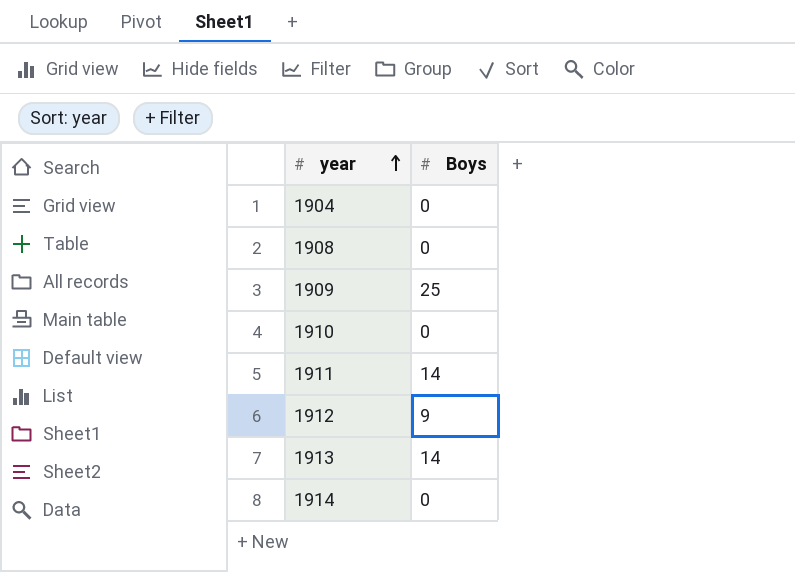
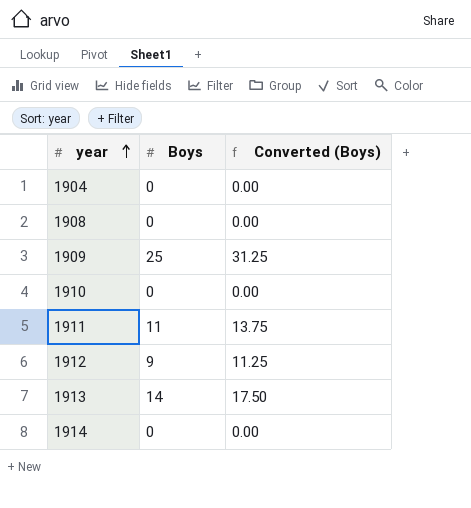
column Converted (Boys) | formula: none -> [Boys] * 1.25
1911 | Boys: 14 -> 11

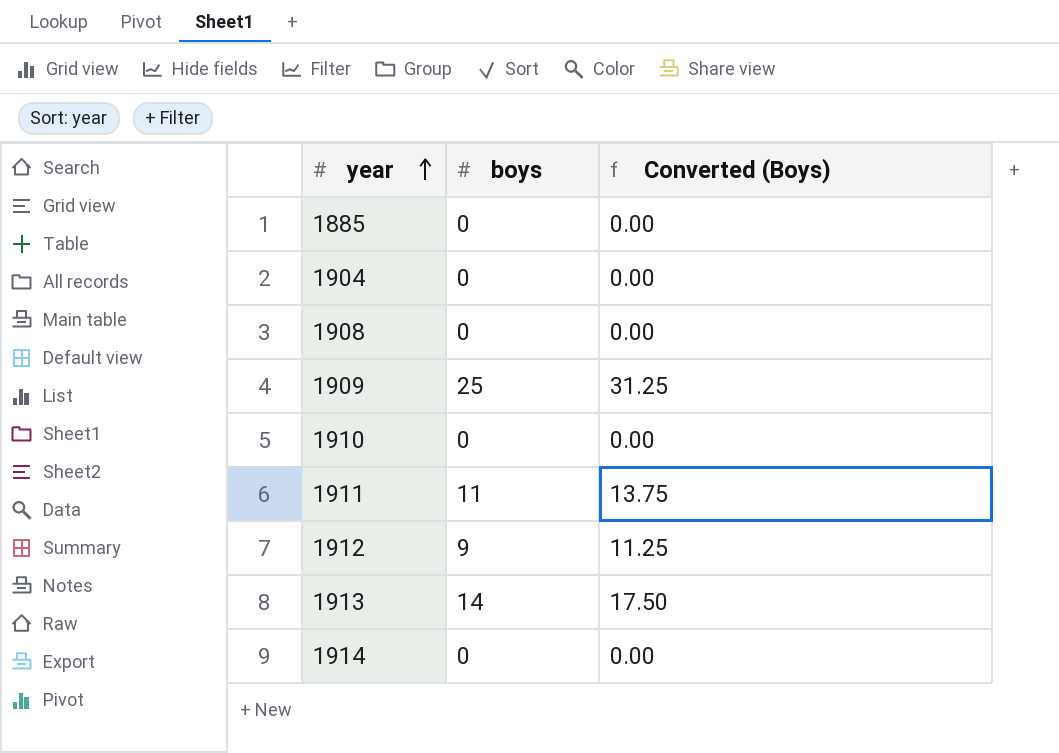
column name: Boys -> boys
row 1885: none -> 0 | 0.00

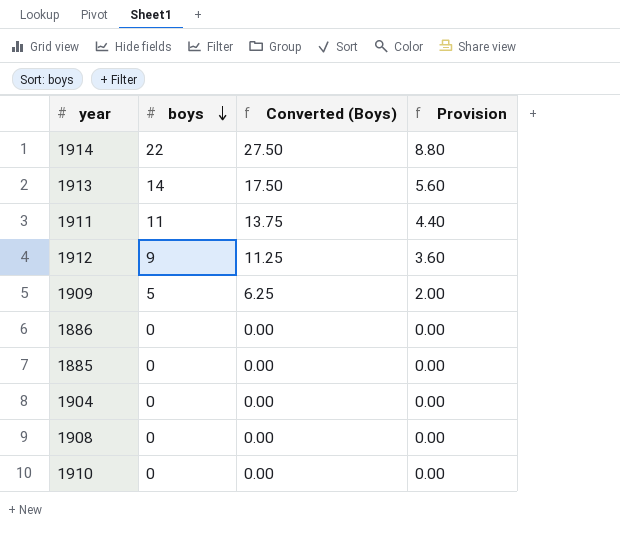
row order: year ascending -> boys descending
column Provision | formula: none -> [boys] * 0.4
1914 | boys: 0 -> 22
1914 | Converted (Boys): 0.00 -> 27.50
1909 | boys: 25 -> 5
1909 | Converted (Boys): 31.25 -> 6.25
row 1886: none -> 0 | 0.00 | 0.00

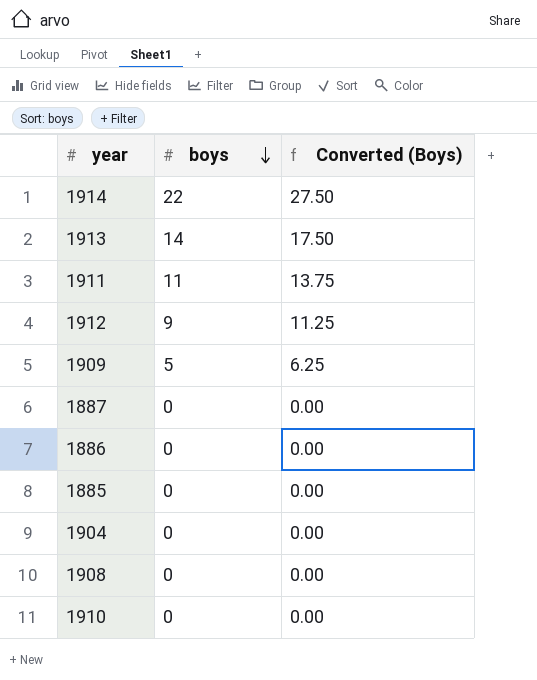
column Provision | formula: [boys] * 0.4 -> none
row 1887: none -> 0 | 0.00

